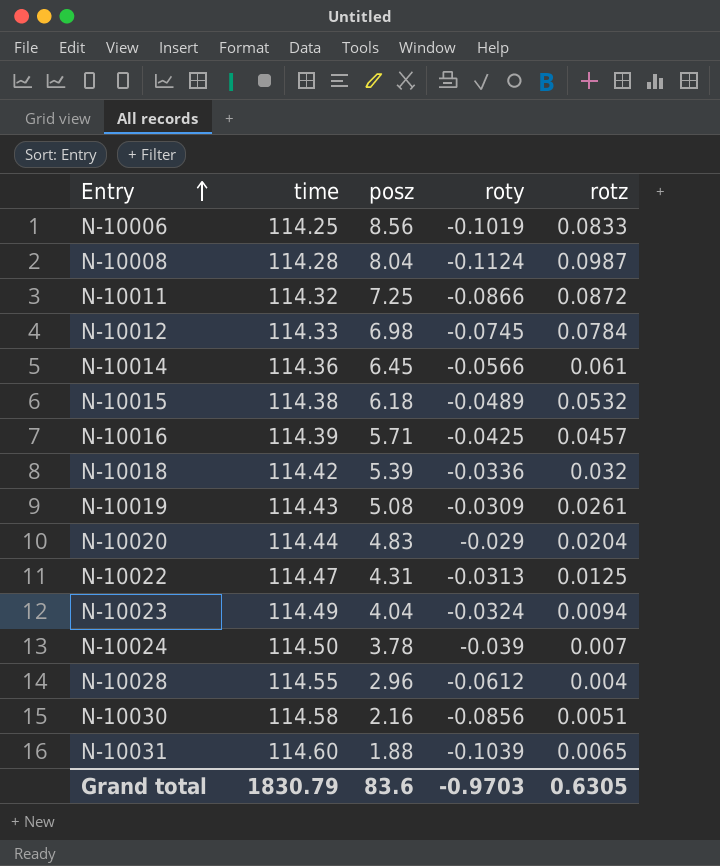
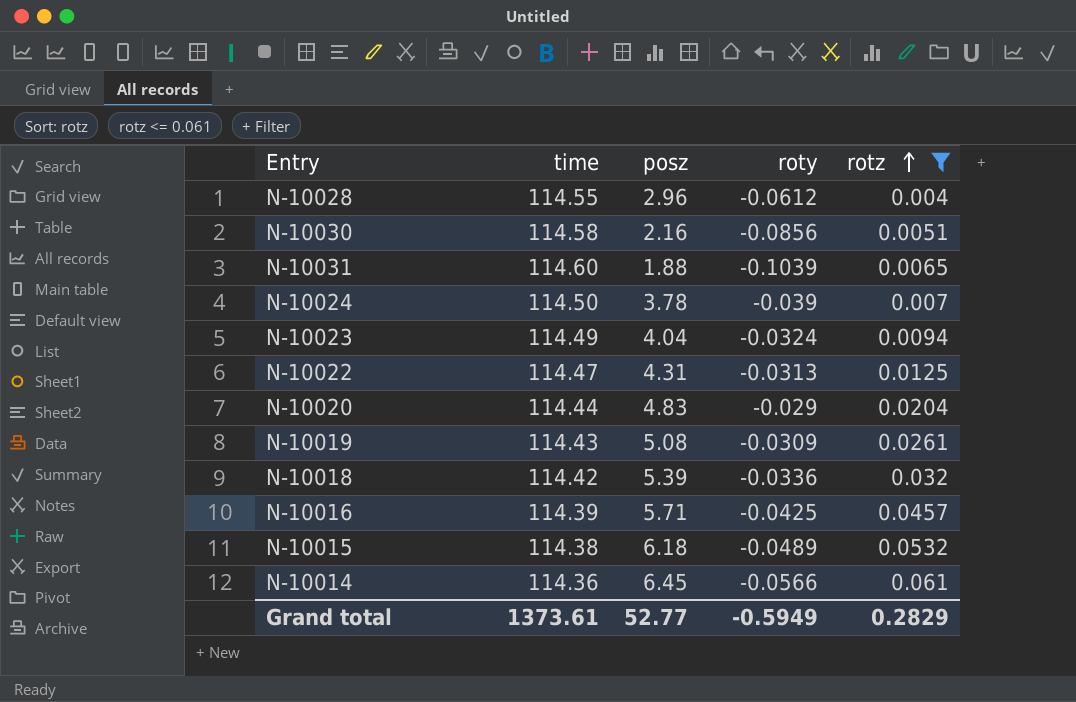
filter: none -> rotz <= 0.061
row order: Entry ascending -> rotz ascending
Grand total | time: 1830.79 -> 1373.61
Grand total | posz: 83.6 -> 52.77
Grand total | roty: -0.9703 -> -0.5949
Grand total | rotz: 0.6305 -> 0.2829

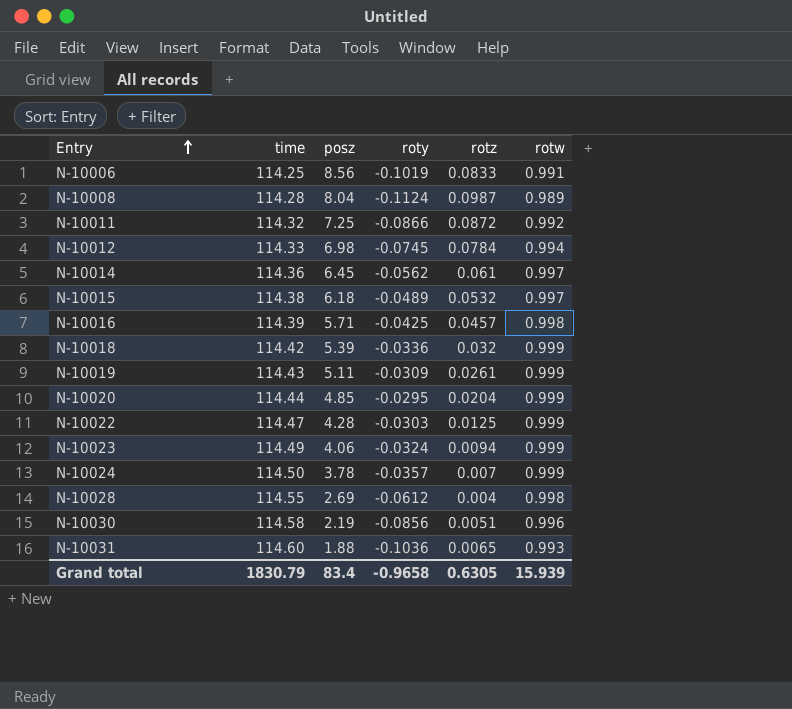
filter: rotz <= 0.061 -> none
row order: rotz ascending -> Entry ascending
column rotw | position: none -> 6
N-10014 | roty: -0.0566 -> -0.0562
N-10019 | posz: 5.08 -> 5.11
N-10020 | posz: 4.83 -> 4.85
N-10020 | roty: -0.029 -> -0.0295
N-10022 | posz: 4.31 -> 4.28
N-10022 | roty: -0.0313 -> -0.0303
N-10023 | posz: 4.04 -> 4.06
N-10024 | roty: -0.039 -> -0.0357
N-10028 | posz: 2.96 -> 2.69
N-10030 | posz: 2.16 -> 2.19
N-10031 | roty: -0.1039 -> -0.1036
Grand total | time: 1373.61 -> 1830.79
Grand total | posz: 52.77 -> 83.4
Grand total | roty: -0.5949 -> -0.9658
Grand total | rotz: 0.2829 -> 0.6305

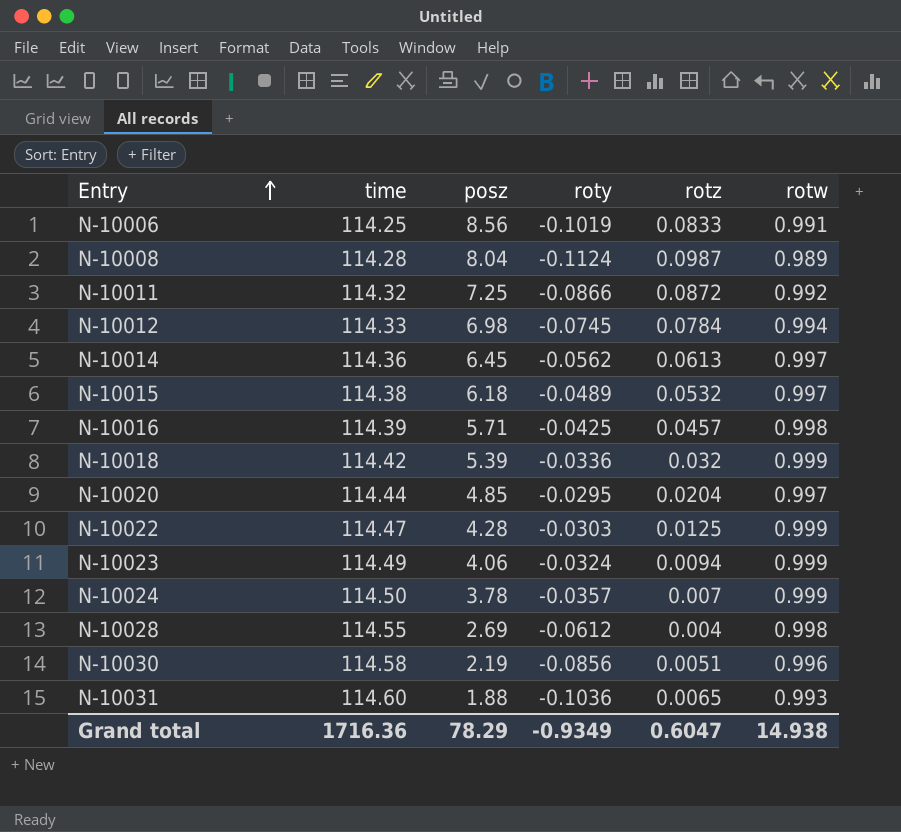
row N-10019: 114.43 | 5.11 | -0.0309 | 0.0261 | 0.999 -> none
N-10014 | rotz: 0.061 -> 0.0613
N-10020 | rotw: 0.999 -> 0.997
Grand total | time: 1830.79 -> 1716.36
Grand total | posz: 83.4 -> 78.29
Grand total | roty: -0.9658 -> -0.9349
Grand total | rotz: 0.6305 -> 0.6047
Grand total | rotw: 15.939 -> 14.938

